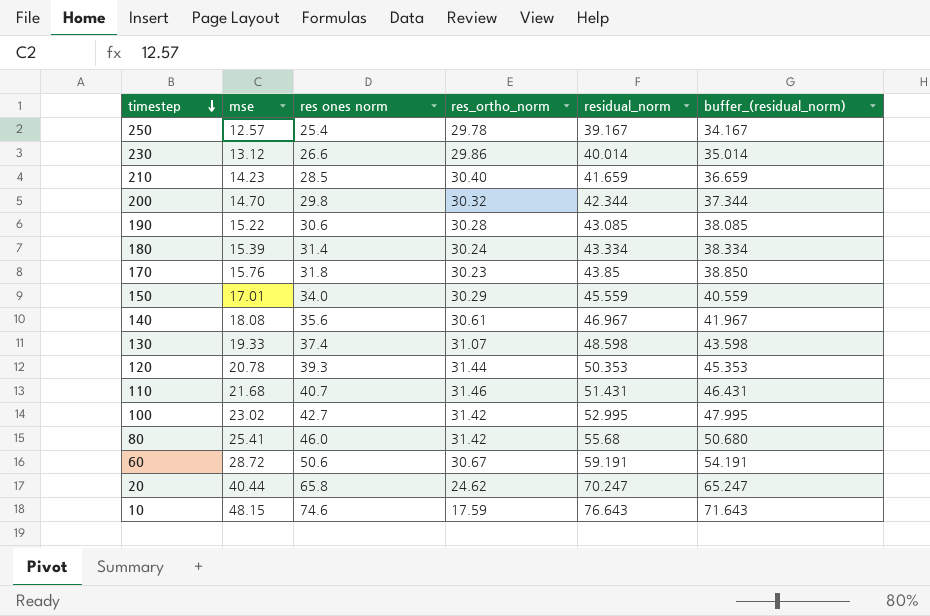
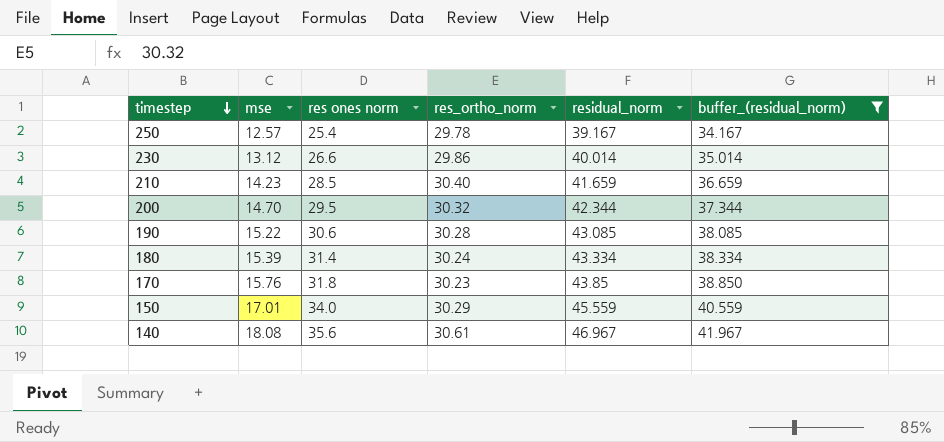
filter: none -> buffer_(residual_norm) <= 41.967
200 | res ones norm: 29.8 -> 29.5

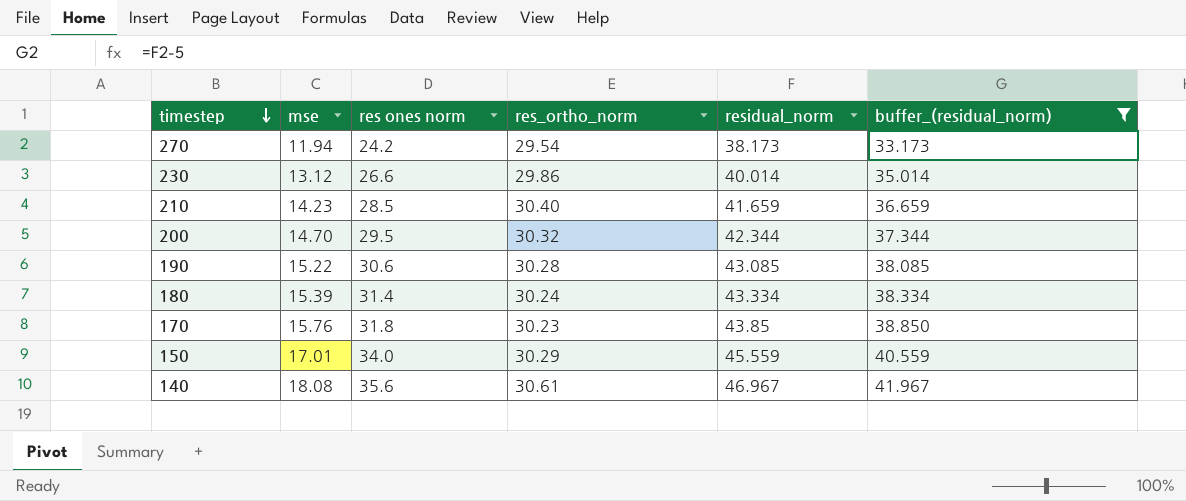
row 250: 12.57 | 25.4 | 29.78 | 39.167 | 34.167 -> none
row 270: none -> 11.94 | 24.2 | 29.54 | 38.173 | 33.173

